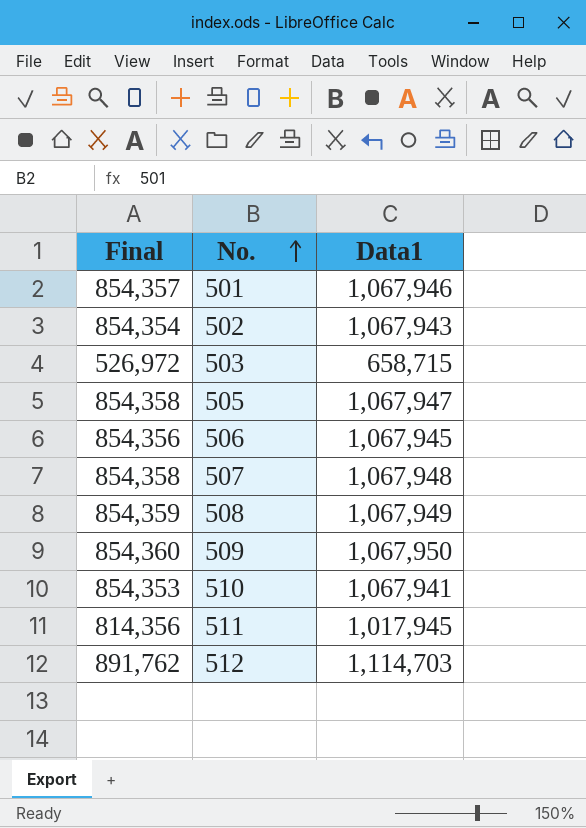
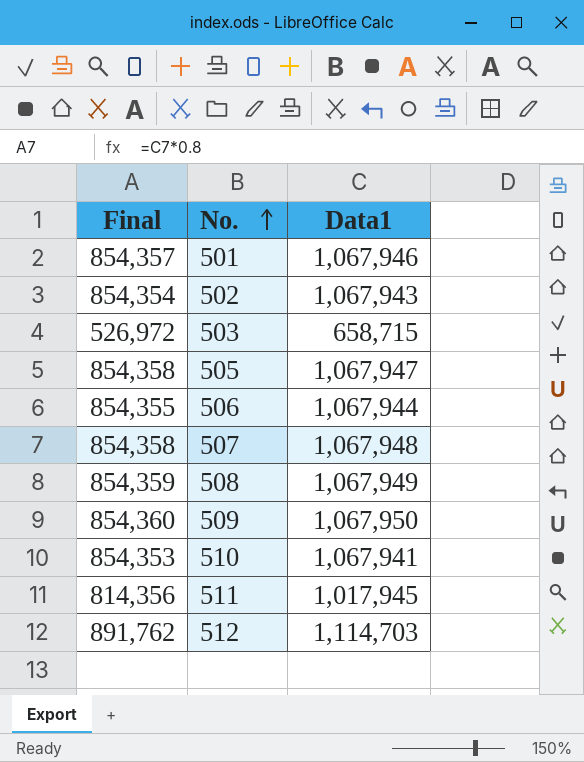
506 | Final: 854,356 -> 854,355
506 | Data1: 1,067,945 -> 1,067,944

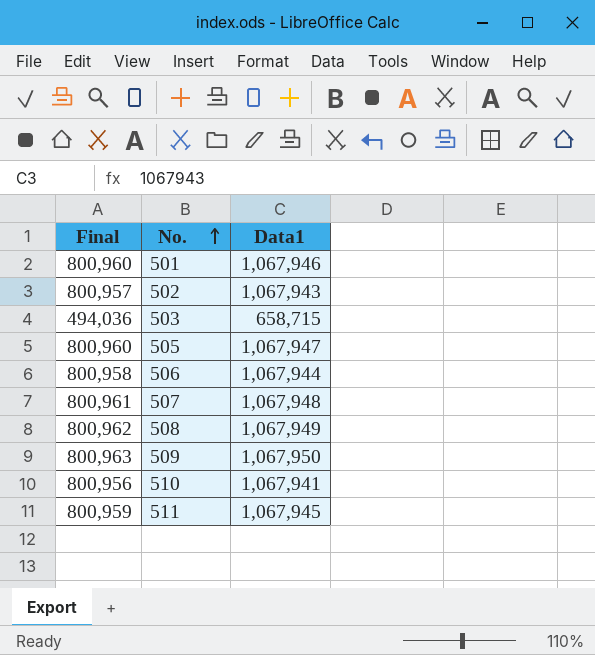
column Final | formula: [Data1] * 0.8 -> [Data1] * 0.75
row 512: 891,762 | 1,114,703 -> none
511 | Data1: 1,017,945 -> 1,067,945

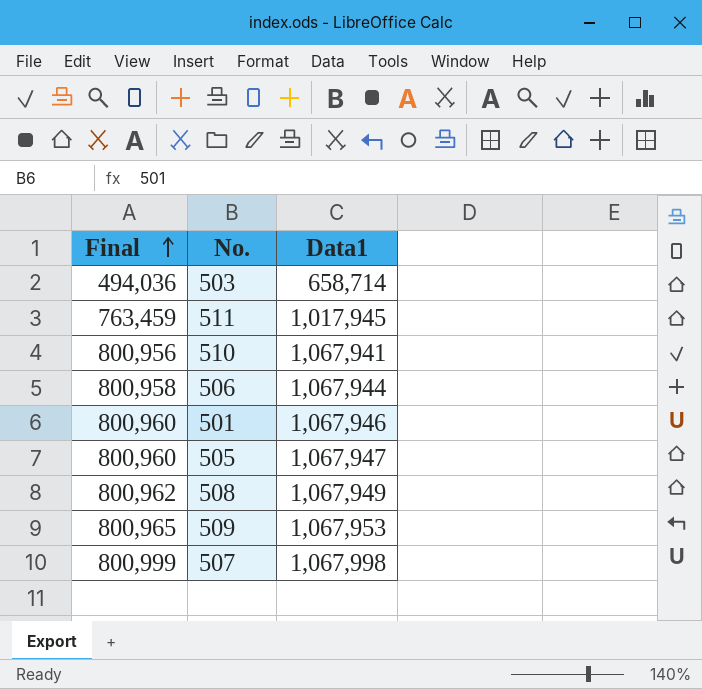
row order: No. ascending -> Final ascending
row 502: 800,957 | 1,067,943 -> none
503 | Data1: 658,715 -> 658,714
511 | Final: 800,959 -> 763,459
511 | Data1: 1,067,945 -> 1,017,945
509 | Final: 800,963 -> 800,965
509 | Data1: 1,067,950 -> 1,067,953
507 | Final: 800,961 -> 800,999
507 | Data1: 1,067,948 -> 1,067,998

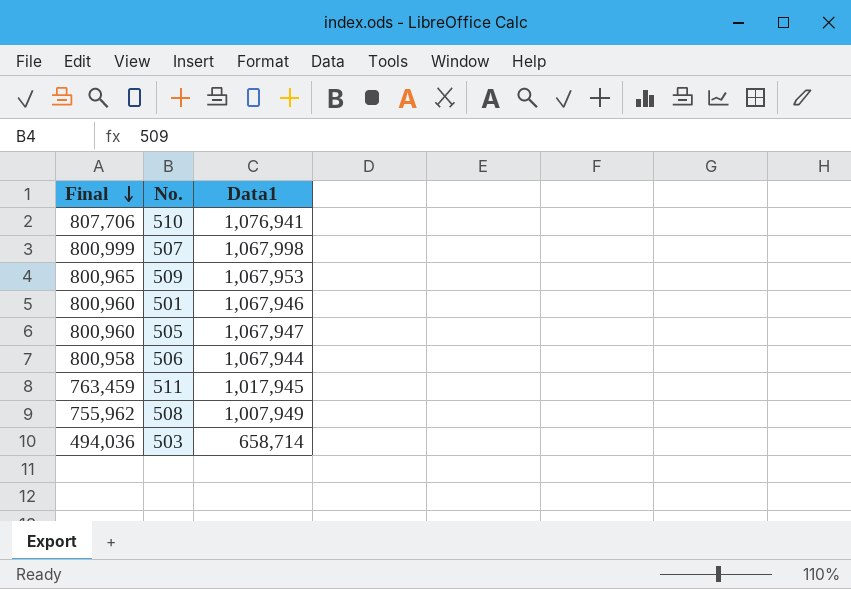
row order: Final ascending -> Final descending
510 | Final: 800,956 -> 807,706
510 | Data1: 1,067,941 -> 1,076,941
508 | Final: 800,962 -> 755,962
508 | Data1: 1,067,949 -> 1,007,949

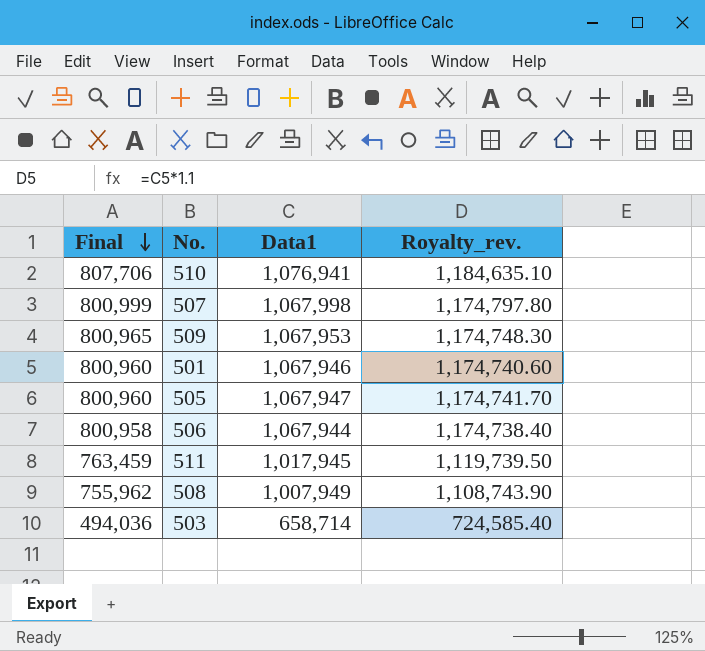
column Royalty_rev. | formula: none -> [Data1] * 1.1

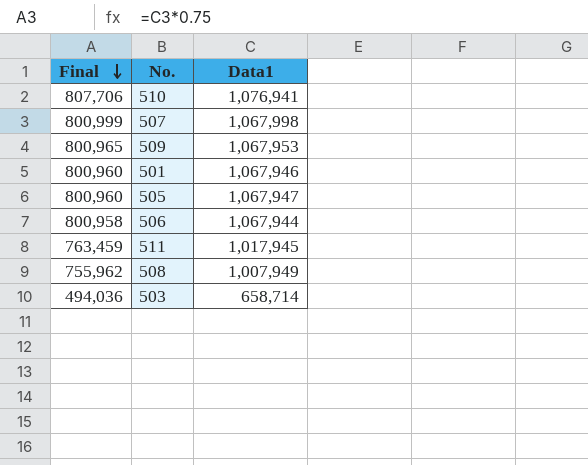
column Royalty_rev. | formula: [Data1] * 1.1 -> none

